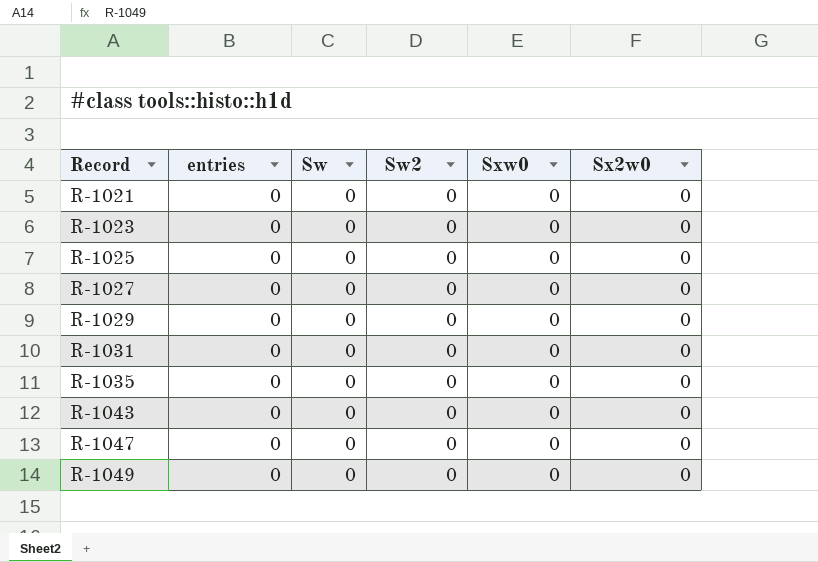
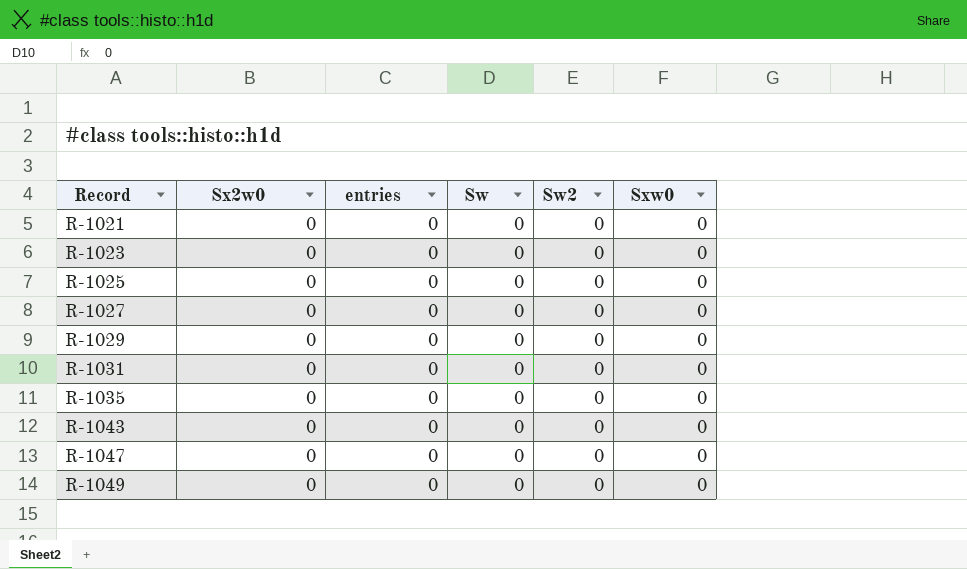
column Sx2w0 | position: 6 -> 2

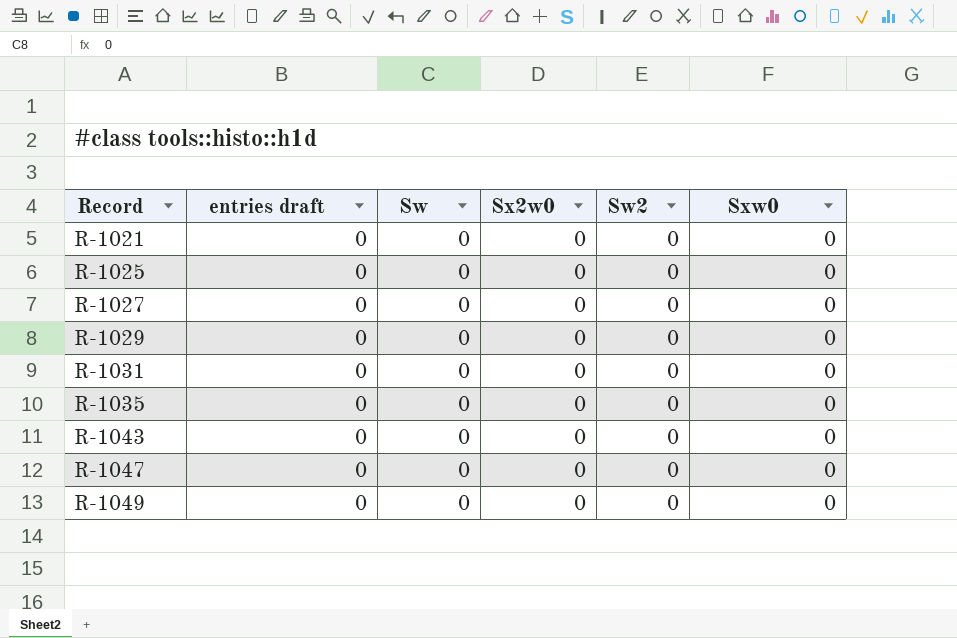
column name: entries -> entries draft
column Sx2w0 | position: 2 -> 4
row R-1023: 0 | 0 | 0 | 0 | 0 -> none

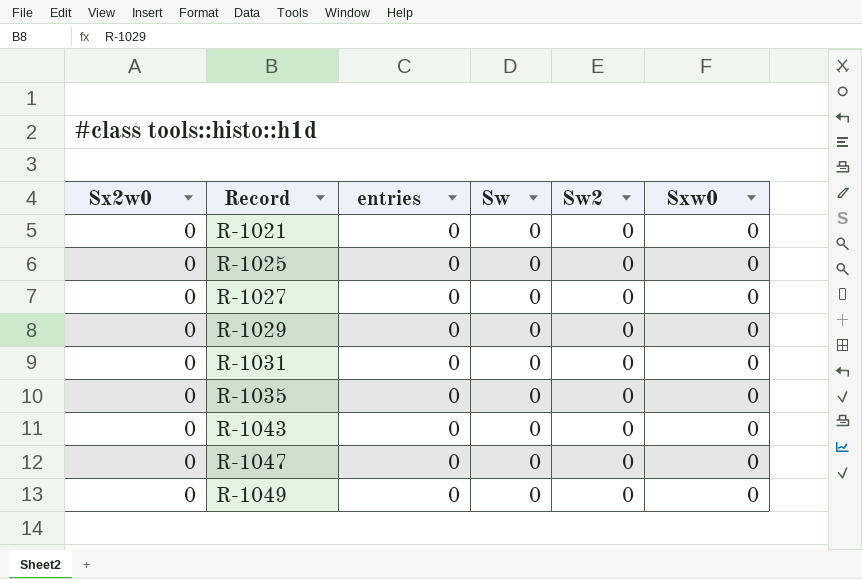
column Sx2w0 | position: 4 -> 1
column name: entries draft -> entries

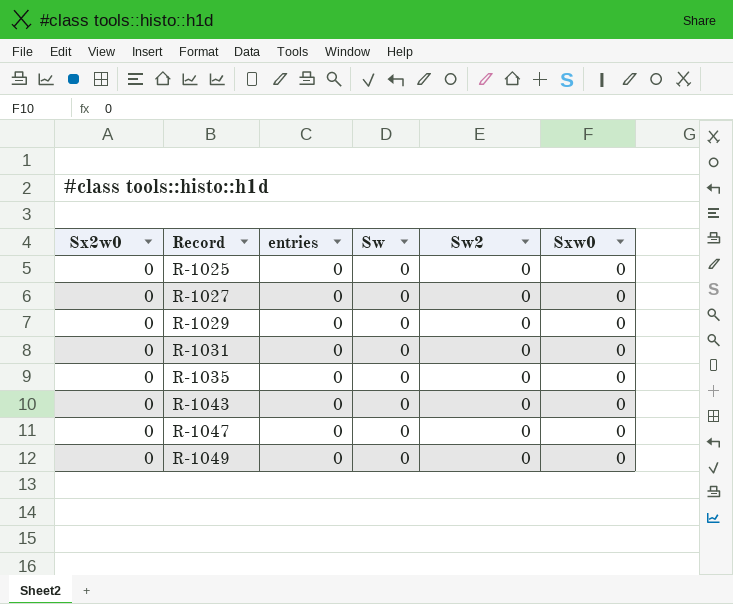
row R-1021: 0 | 0 | 0 | 0 | 0 -> none

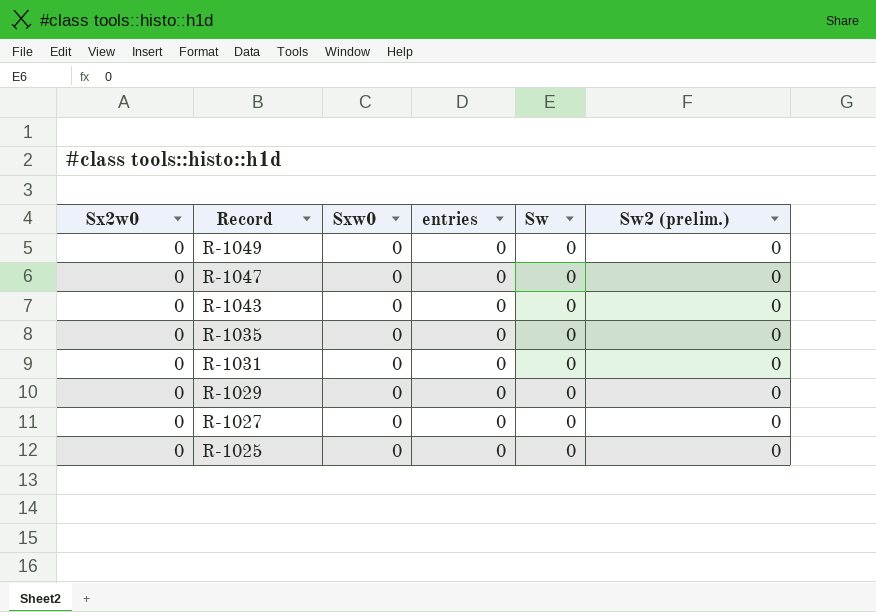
row order: Record ascending -> Record descending
column Sxw0 | position: 6 -> 3
column name: Sw2 -> Sw2 (prelim.)

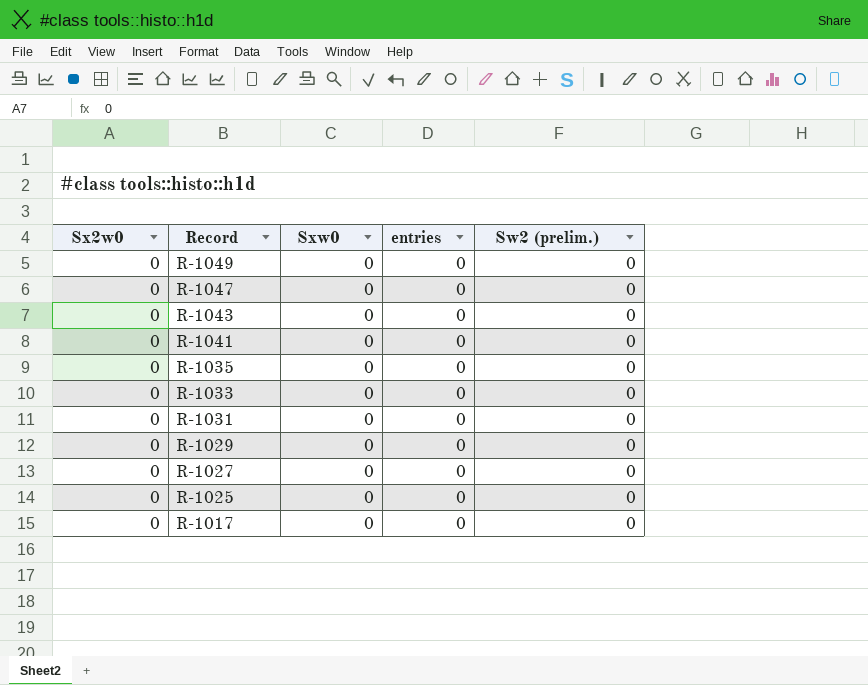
column Sw | position: 5 -> none
row R-1041: none -> 0 | 0 | 0 | 0
row R-1033: none -> 0 | 0 | 0 | 0
row R-1017: none -> 0 | 0 | 0 | 0

